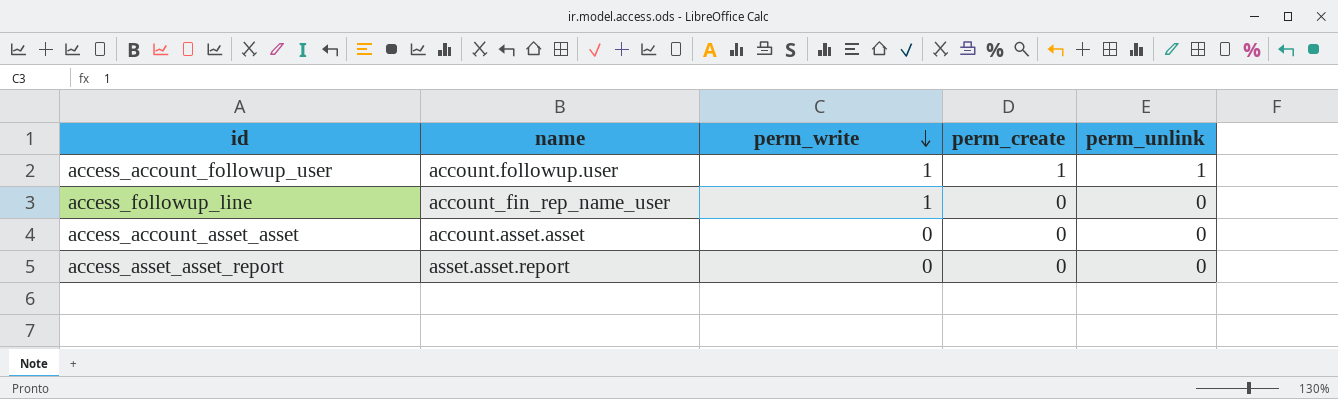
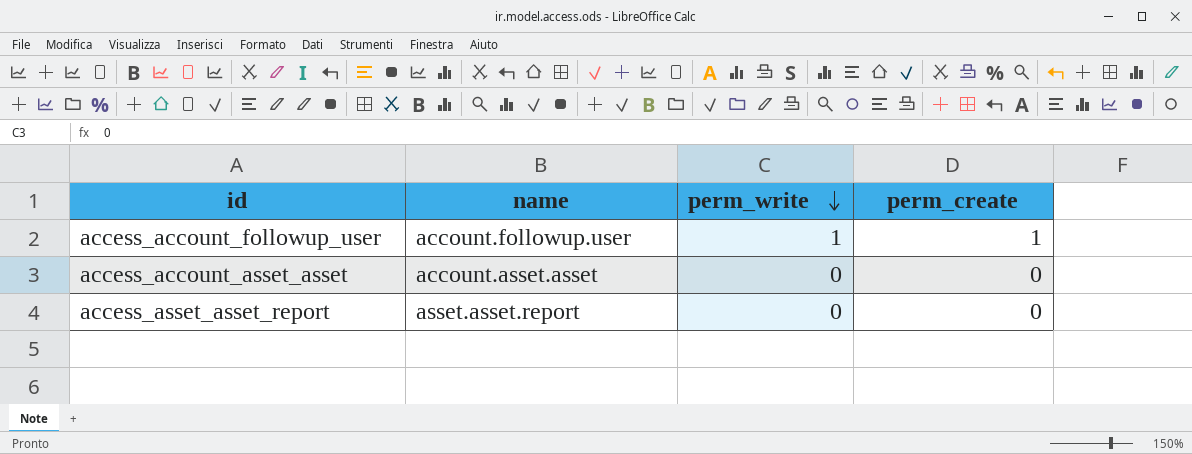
column perm_unlink | position: 5 -> none
row access_followup_line: account_fin_rep_name_user | 1 | 0 | 0 -> none

